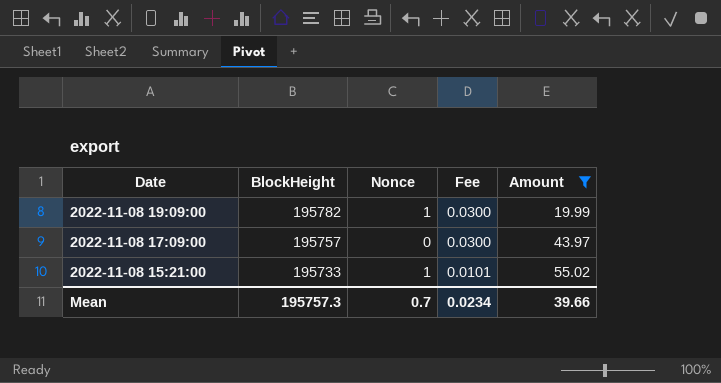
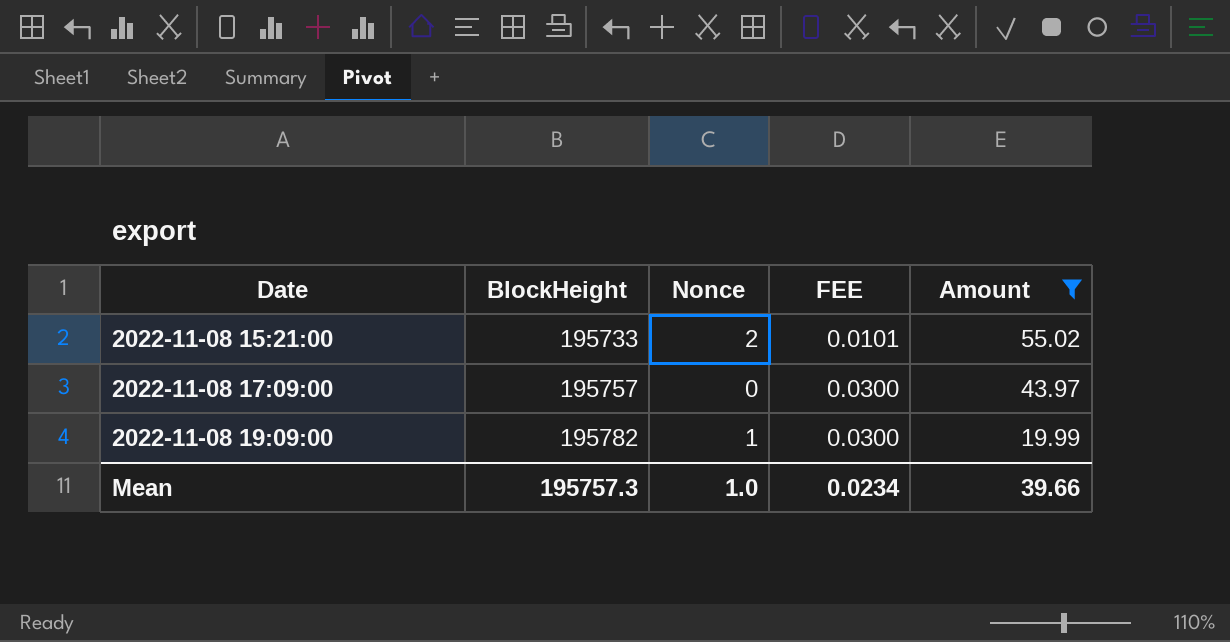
row order: Date descending -> Date ascending
column name: Fee -> FEE
2022-11-08 15:21:00 | Nonce: 1 -> 2
Mean | Nonce: 0.7 -> 1.0

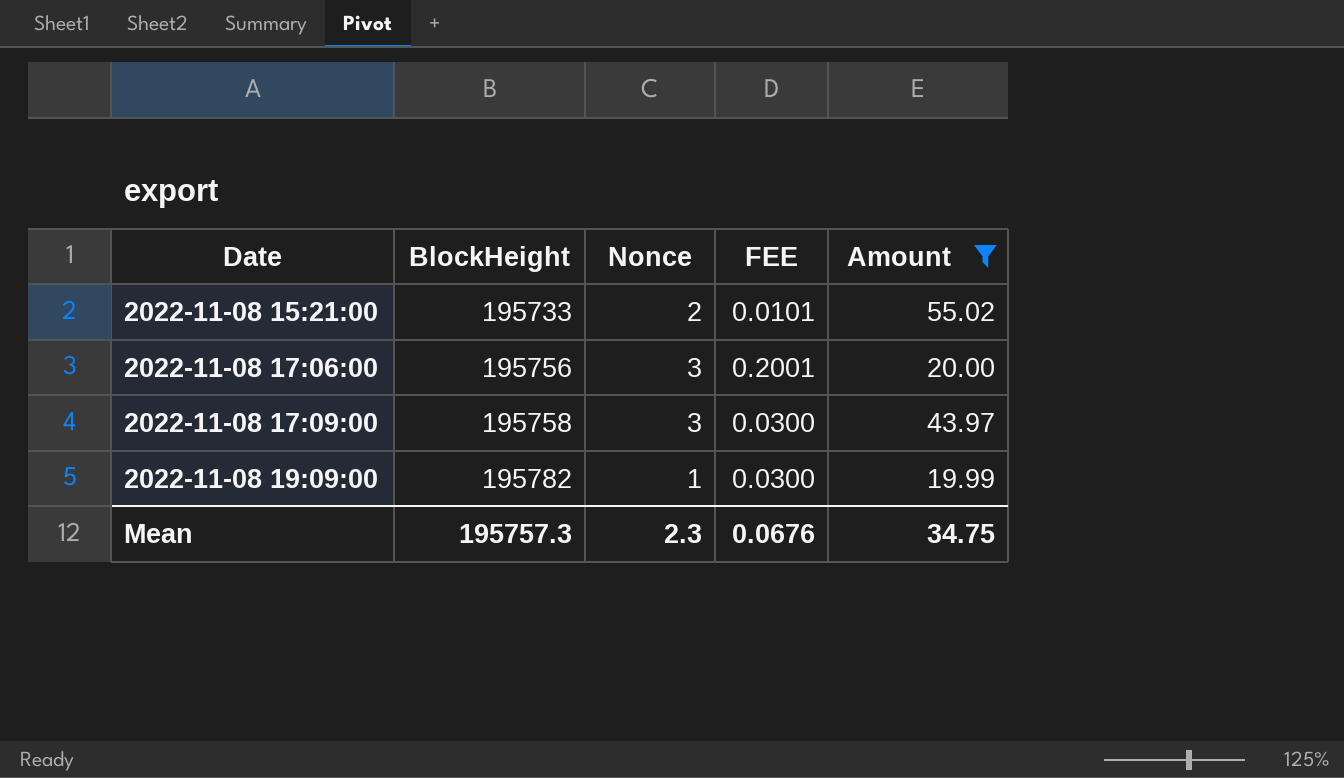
row 2022-11-08 17:06:00: none -> 195756 | 3 | 0.2001 | 20.00
2022-11-08 17:09:00 | BlockHeight: 195757 -> 195758
2022-11-08 17:09:00 | Nonce: 0 -> 3
Mean | Nonce: 1.0 -> 2.3
Mean | FEE: 0.0234 -> 0.0676
Mean | Amount: 39.66 -> 34.75

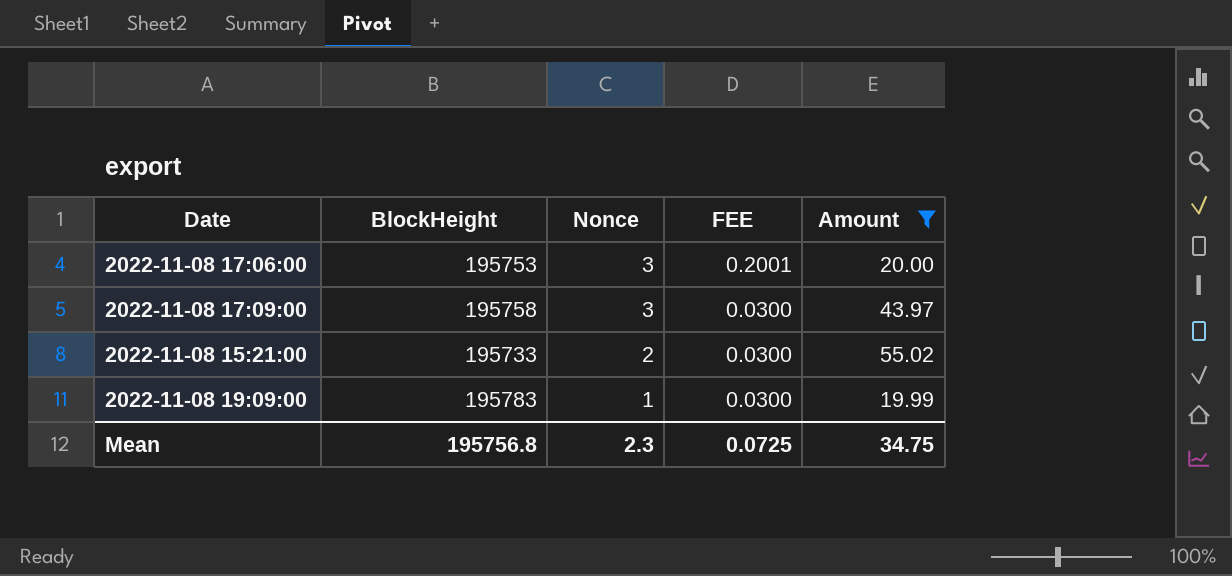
row order: Date ascending -> Nonce descending
2022-11-08 17:06:00 | BlockHeight: 195756 -> 195753
2022-11-08 15:21:00 | FEE: 0.0101 -> 0.0300
2022-11-08 19:09:00 | BlockHeight: 195782 -> 195783
Mean | BlockHeight: 195757.3 -> 195756.8
Mean | FEE: 0.0676 -> 0.0725

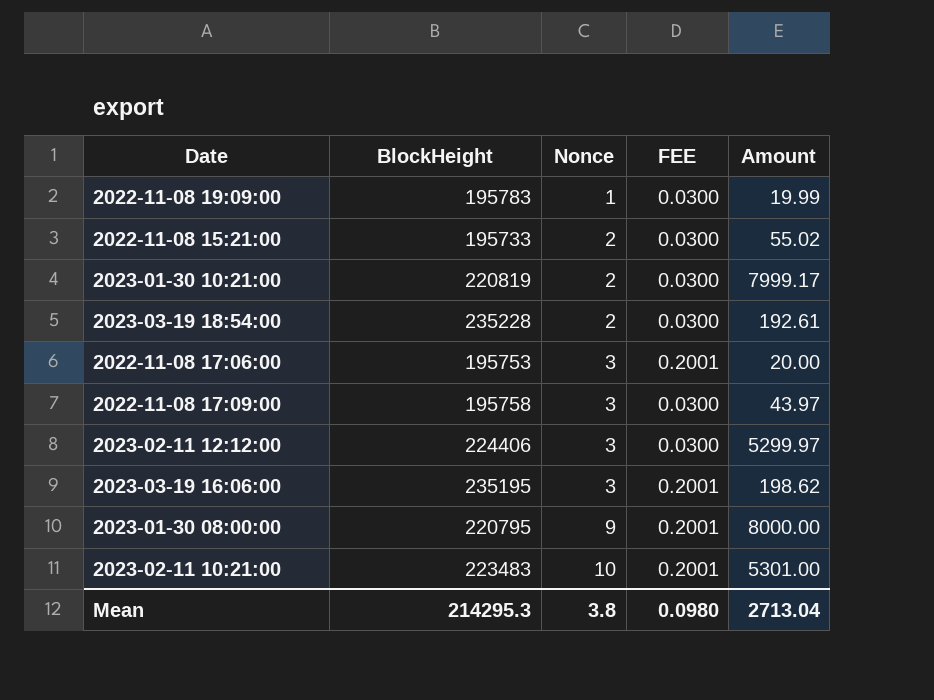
filter: Amount <= 55.02 -> none
row order: Nonce descending -> Nonce ascending
Mean | BlockHeight: 195756.8 -> 214295.3
Mean | Nonce: 2.3 -> 3.8
Mean | FEE: 0.0725 -> 0.0980
Mean | Amount: 34.75 -> 2713.04

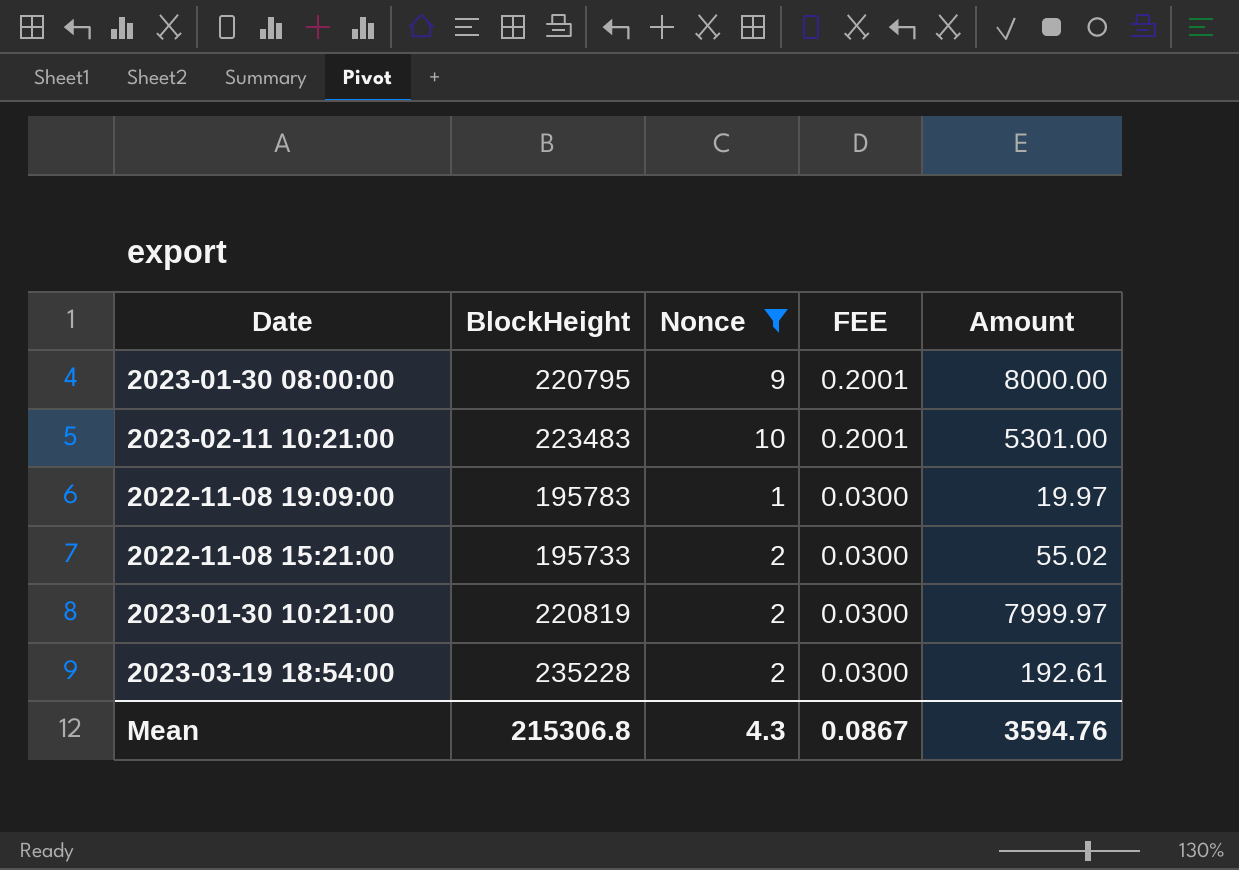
filter: none -> Nonce != 3
row order: Nonce ascending -> FEE descending
2022-11-08 19:09:00 | Amount: 19.99 -> 19.97
2023-01-30 10:21:00 | Amount: 7999.17 -> 7999.97
Mean | BlockHeight: 214295.3 -> 215306.8
Mean | Nonce: 3.8 -> 4.3
Mean | FEE: 0.0980 -> 0.0867
Mean | Amount: 2713.04 -> 3594.76

